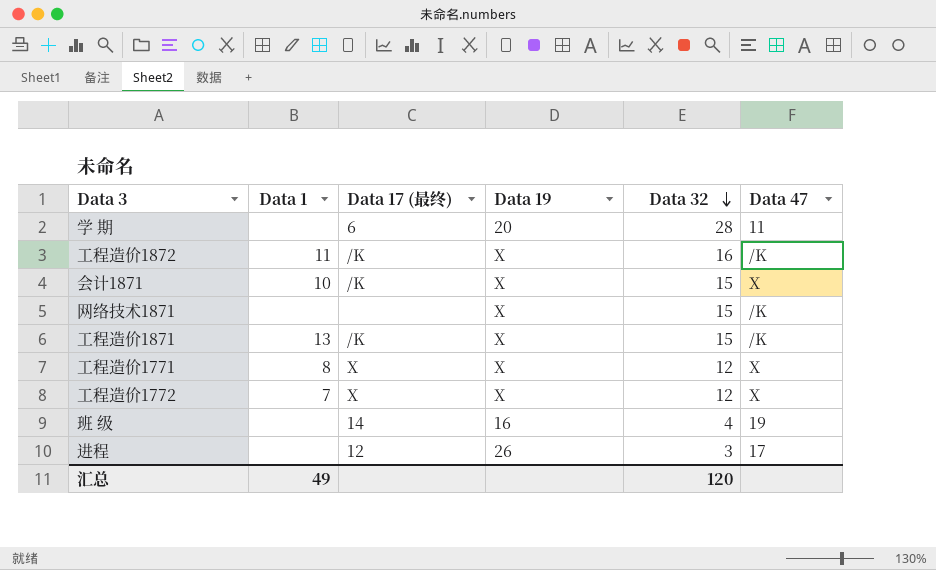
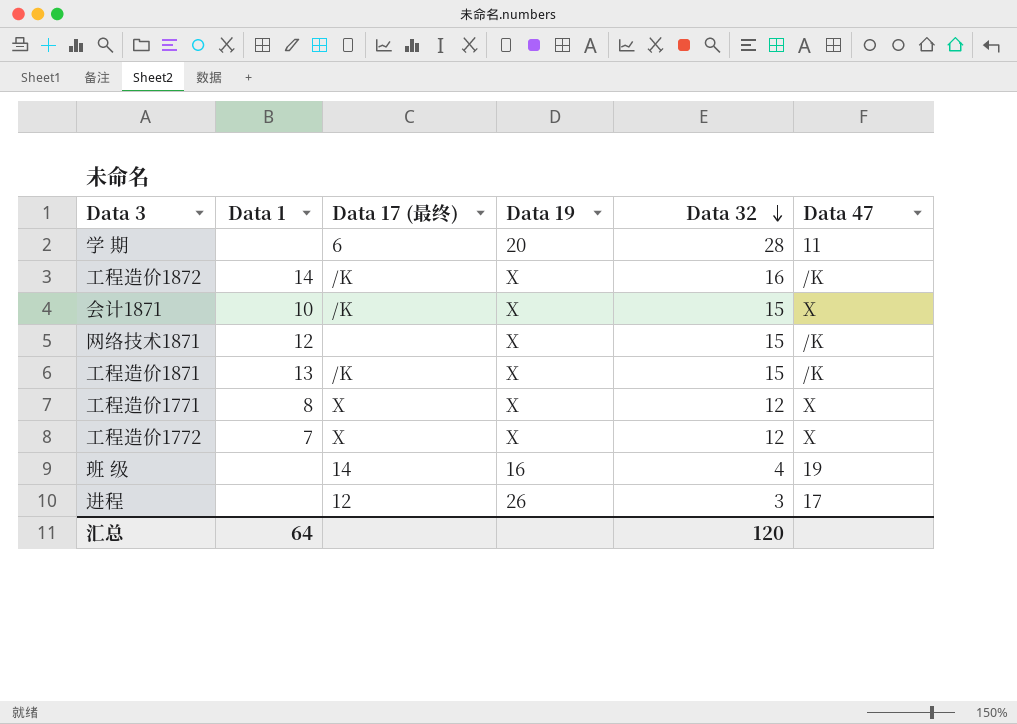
工程造价1872 | Data 1: 11 -> 14
网络技术1871 | Data 1: none -> 12
汇总 | Data 1: 49 -> 64

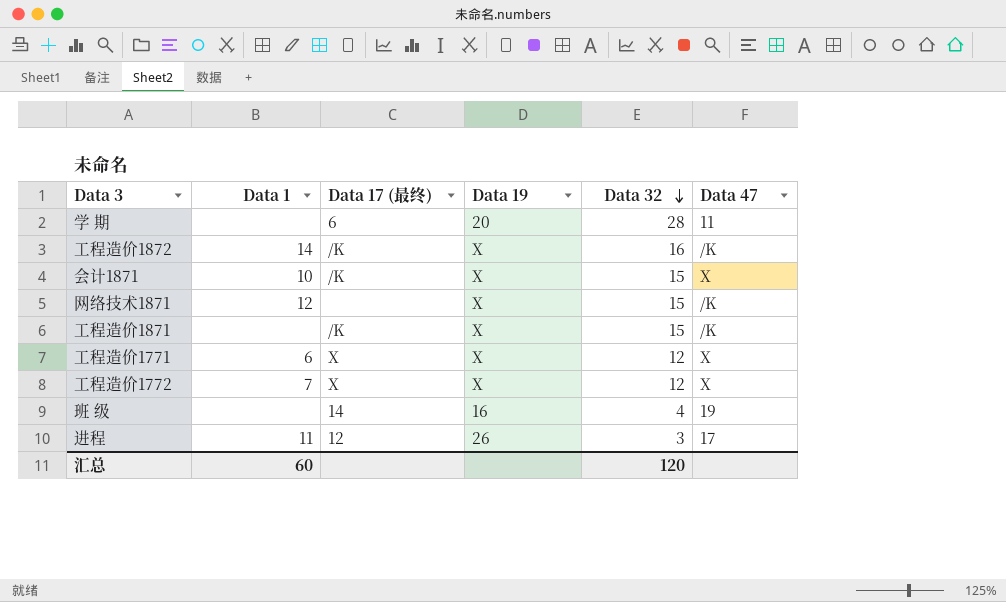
工程造价1871 | Data 1: 13 -> none
工程造价1771 | Data 1: 8 -> 6
进程 | Data 1: none -> 11
汇总 | Data 1: 64 -> 60

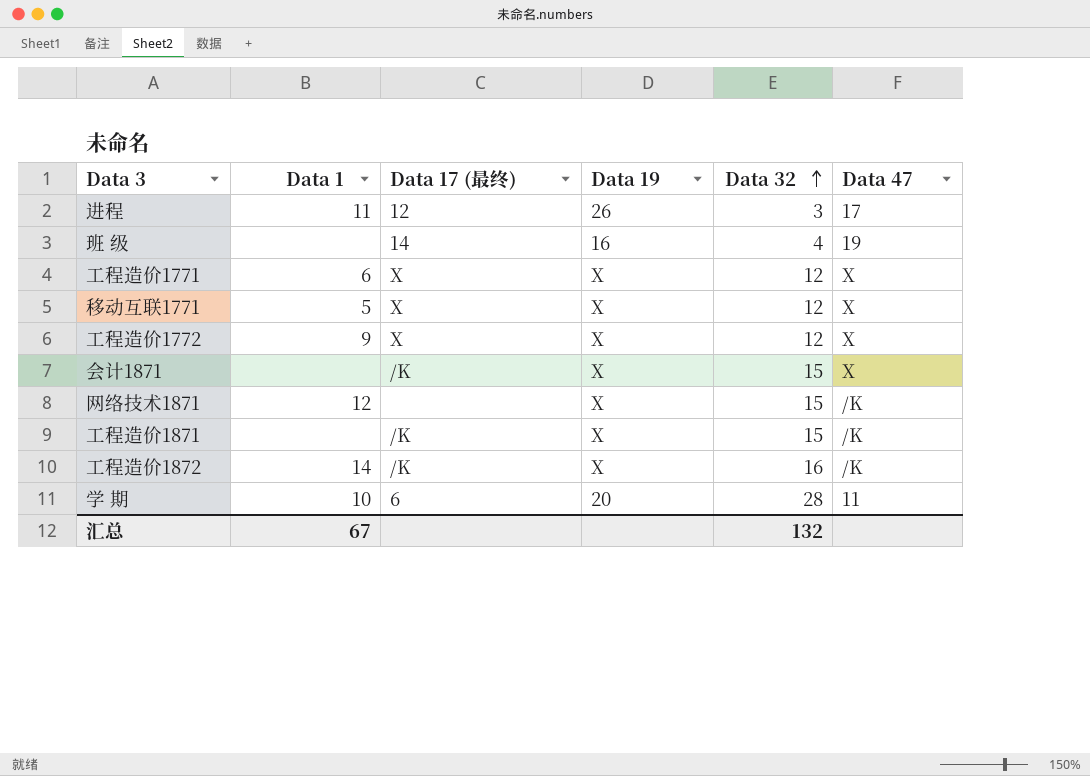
row order: Data 32 descending -> Data 32 ascending
row 移动互联1771: none -> 5 | X | X | 12 | X
工程造价1772 | Data 1: 7 -> 9
会计1871 | Data 1: 10 -> none
学 期 | Data 1: none -> 10
汇总 | Data 1: 60 -> 67
汇总 | Data 32: 120 -> 132

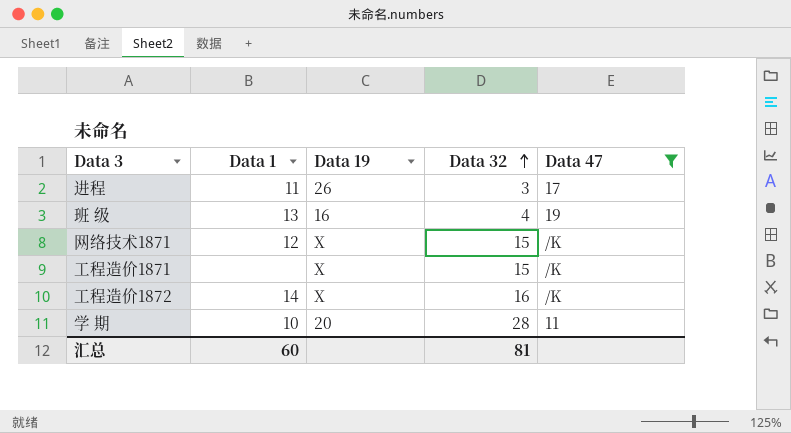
filter: none -> Data 47 != X
column Data 17 (最终) | position: 3 -> none
班 级 | Data 1: none -> 13
汇总 | Data 1: 67 -> 60
汇总 | Data 32: 132 -> 81

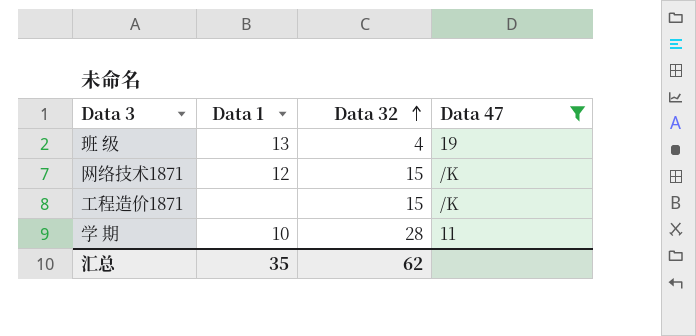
column Data 19 | position: 3 -> none
row 进程: 11 | 26 | 3 | 17 -> none
row 工程造价1872: 14 | X | 16 | /K -> none
汇总 | Data 1: 60 -> 35
汇总 | Data 32: 81 -> 62

